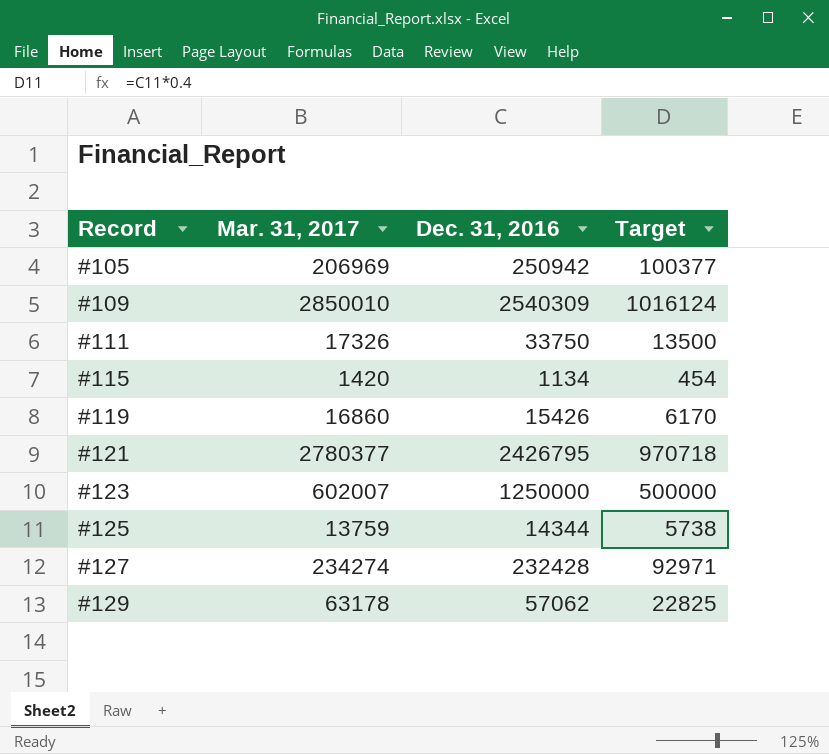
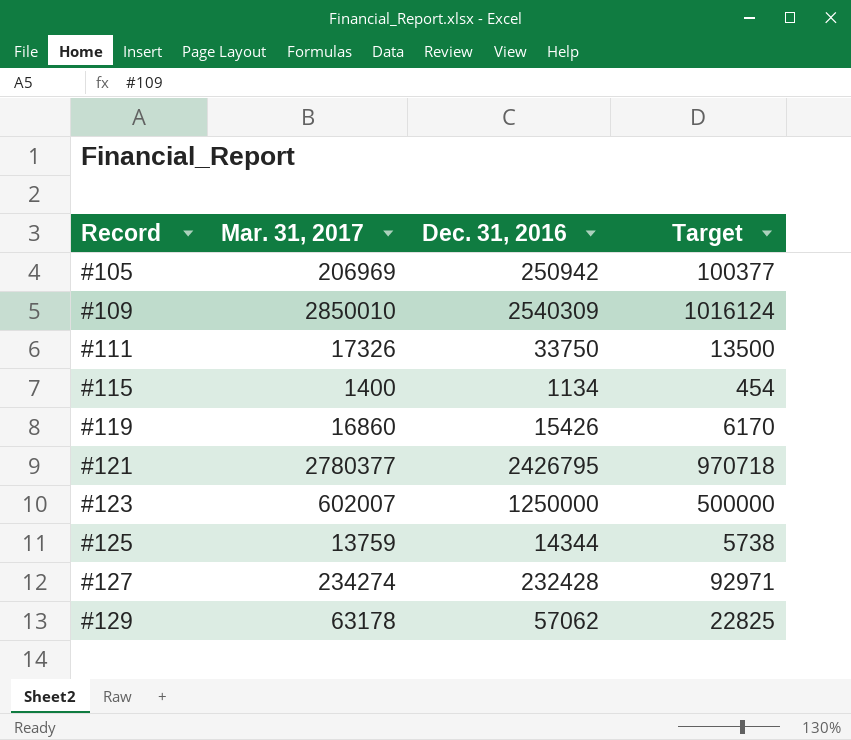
#115 | Mar. 31, 2017: 1420 -> 1400

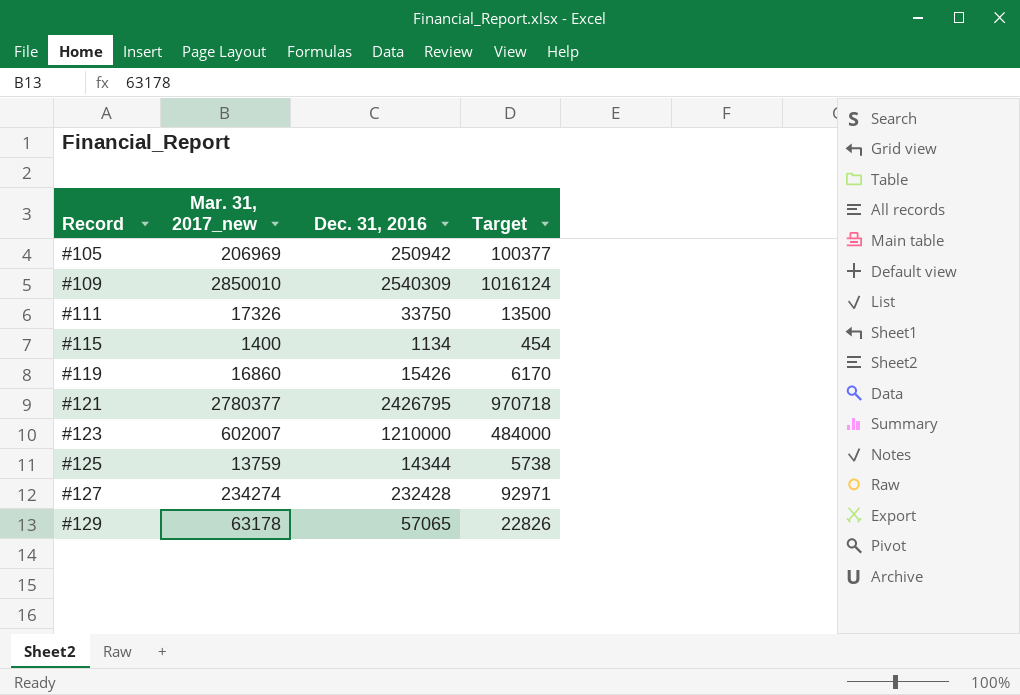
column name: Mar. 31, 2017 -> Mar. 31, 2017_new
#123 | Dec. 31, 2016: 1250000 -> 1210000
#123 | Target: 500000 -> 484000
#129 | Dec. 31, 2016: 57062 -> 57065
#129 | Target: 22825 -> 22826

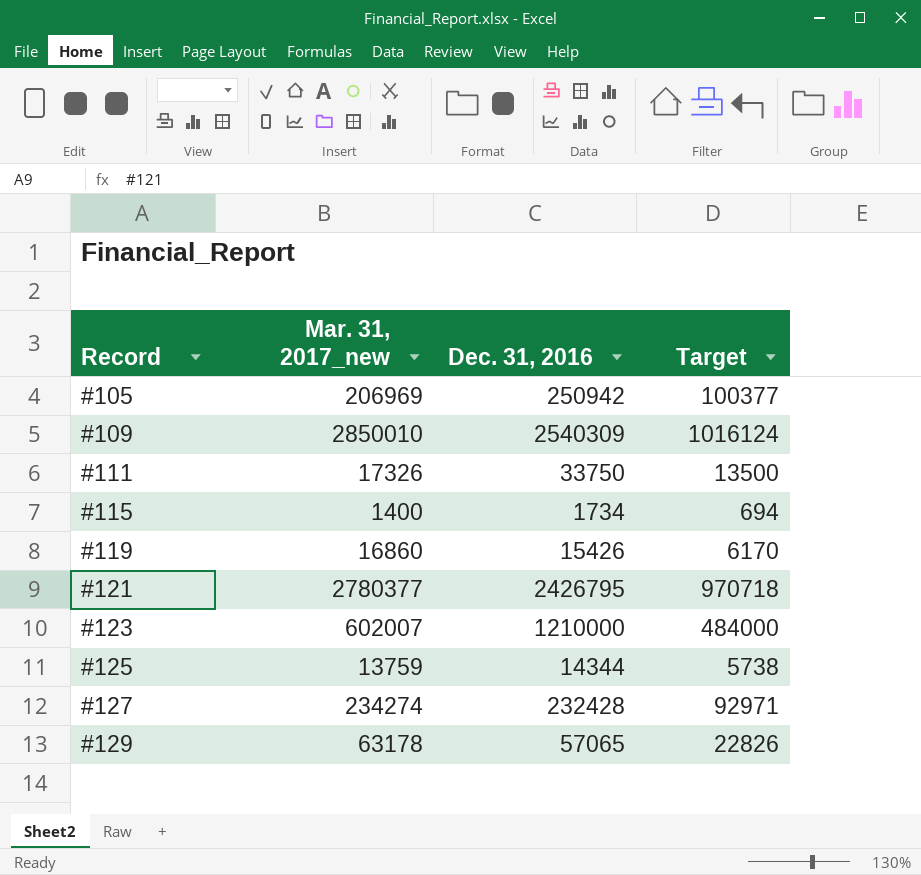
#115 | Dec. 31, 2016: 1134 -> 1734
#115 | Target: 454 -> 694

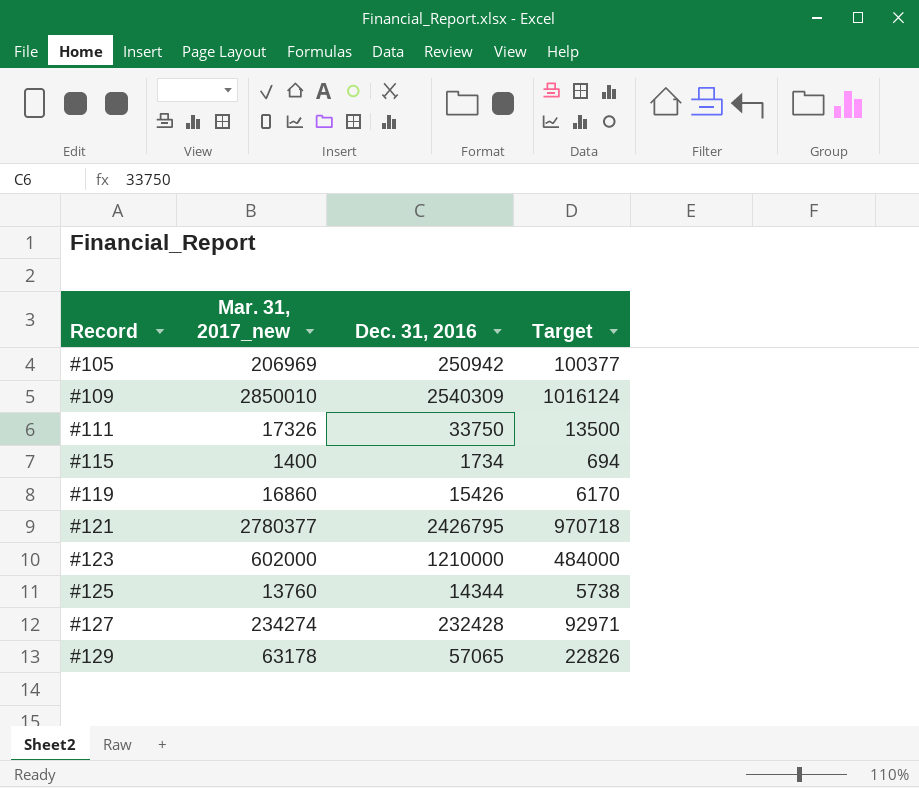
#123 | Mar. 31, 2017_new: 602007 -> 602000
#125 | Mar. 31, 2017_new: 13759 -> 13760

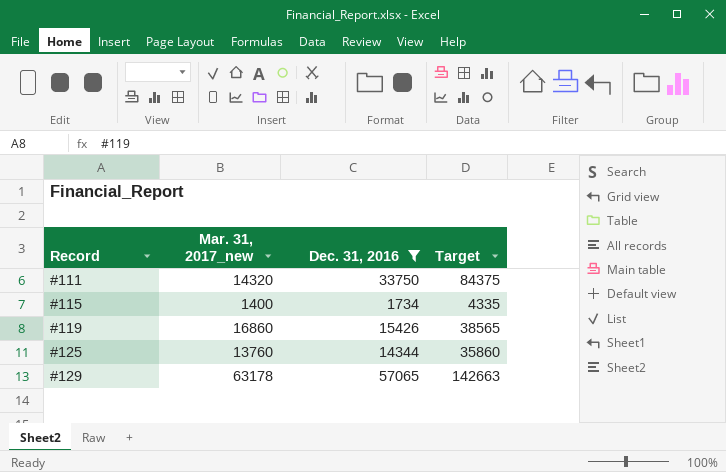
filter: none -> Dec. 31, 2016 <= 57065
column Target | formula: [Dec. 31, 2016] * 0.4 -> [Dec. 31, 2016] * 2.5
#111 | Mar. 31, 2017_new: 17326 -> 14320

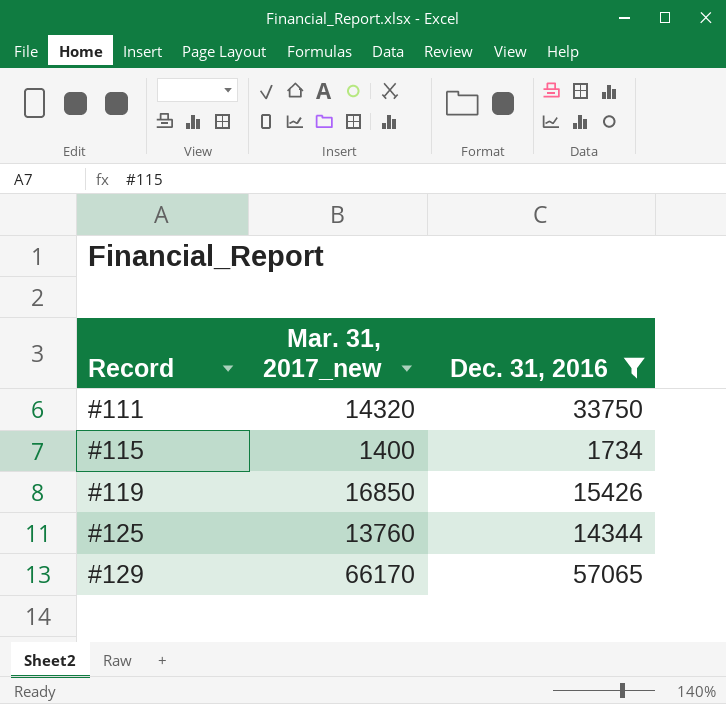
column Target | formula: [Dec. 31, 2016] * 2.5 -> none
#119 | Mar. 31, 2017_new: 16860 -> 16850
#129 | Mar. 31, 2017_new: 63178 -> 66170

